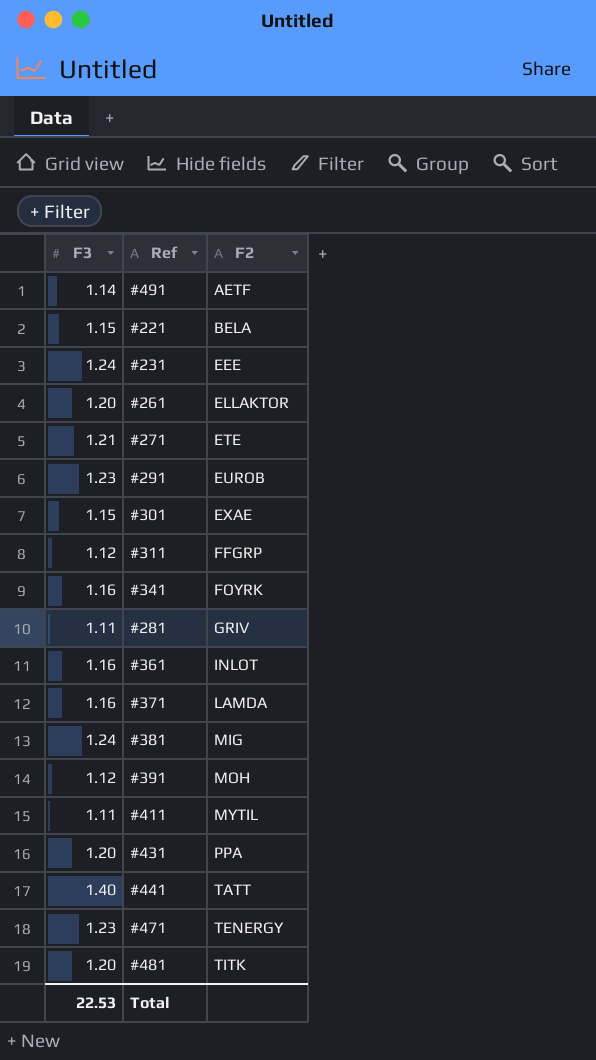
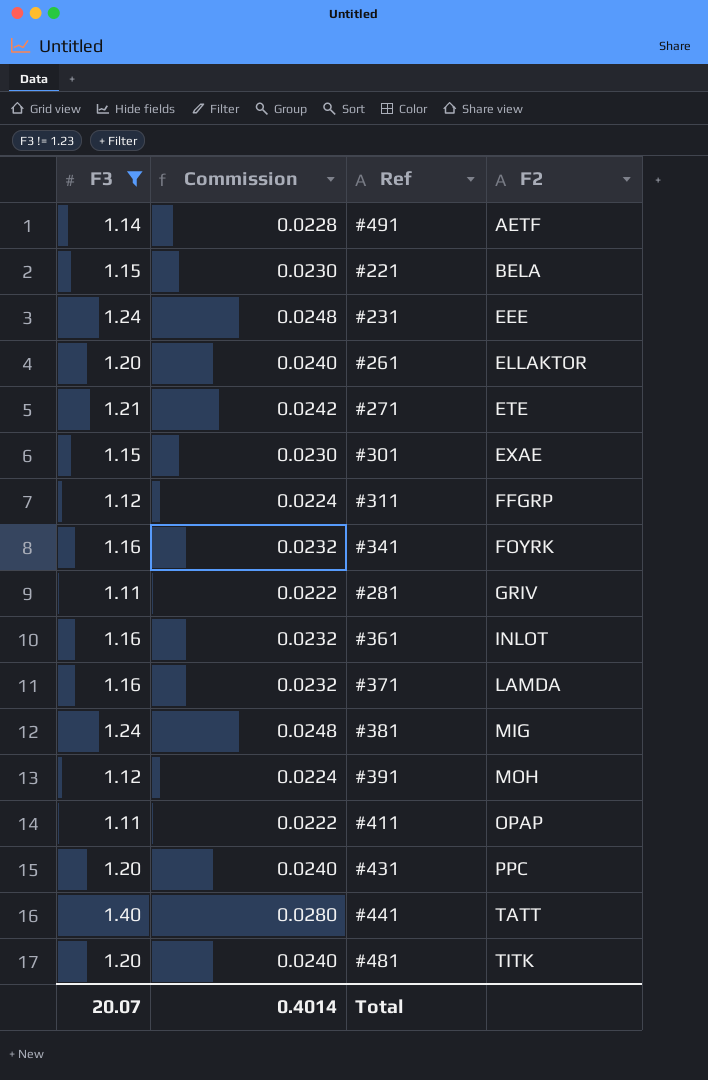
filter: none -> F3 != 1.23
column Commission | formula: none -> [F3] * 0.02
#411 | F2: MYTIL -> OPAP
#431 | F2: PPA -> PPC
Total | F3: 22.53 -> 20.07

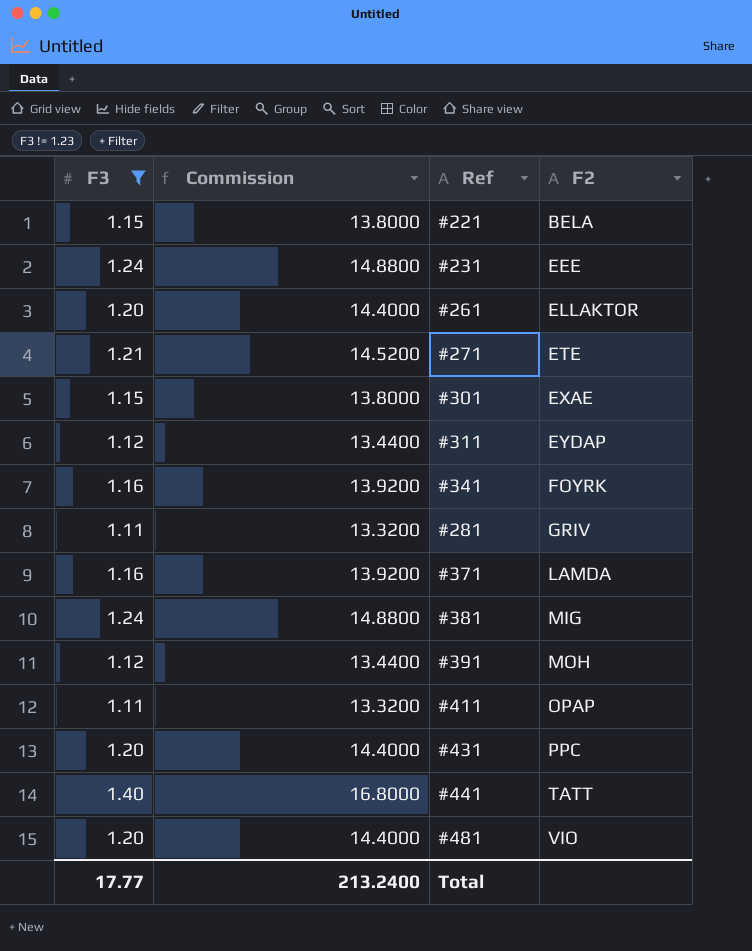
column Commission | formula: [F3] * 0.02 -> [F3] * 12
row #491: 1.14 | 0.0228 | AETF -> none
row #361: 1.16 | 0.0232 | INLOT -> none
#311 | F2: FFGRP -> EYDAP
#481 | F2: TITK -> VIO
Total | F3: 20.07 -> 17.77
Total | Commission: 0.4014 -> 213.2400

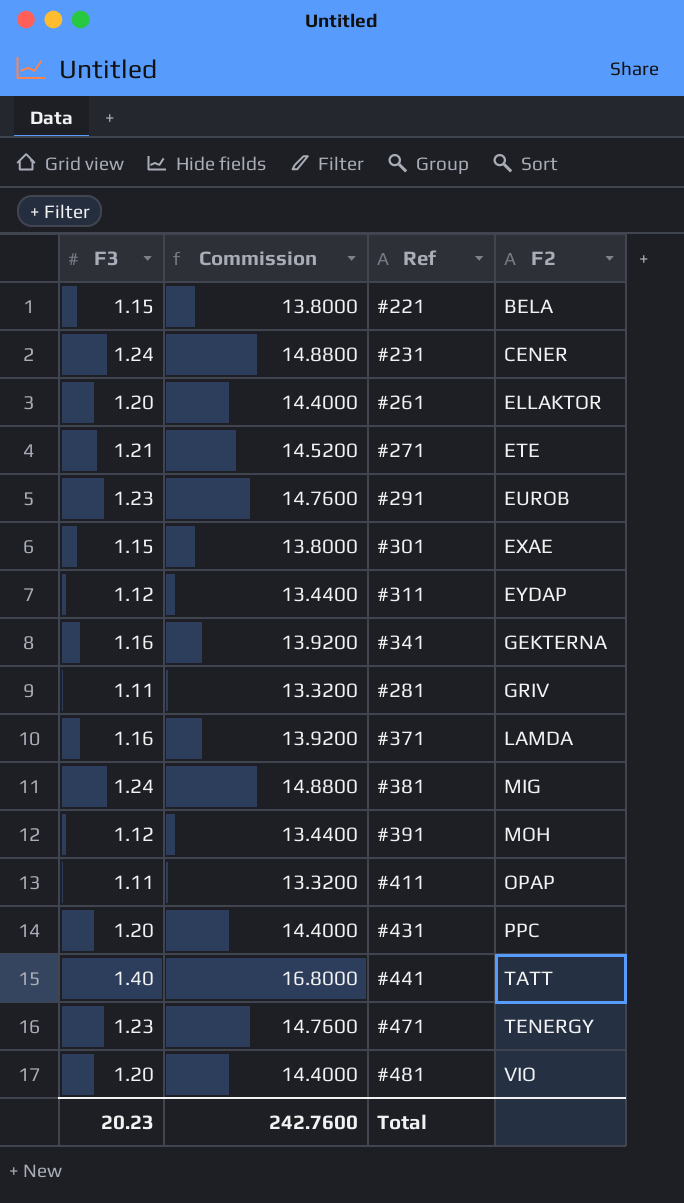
filter: F3 != 1.23 -> none
#231 | F2: EEE -> CENER
#341 | F2: FOYRK -> GEKTERNA
Total | F3: 17.77 -> 20.23
Total | Commission: 213.2400 -> 242.7600

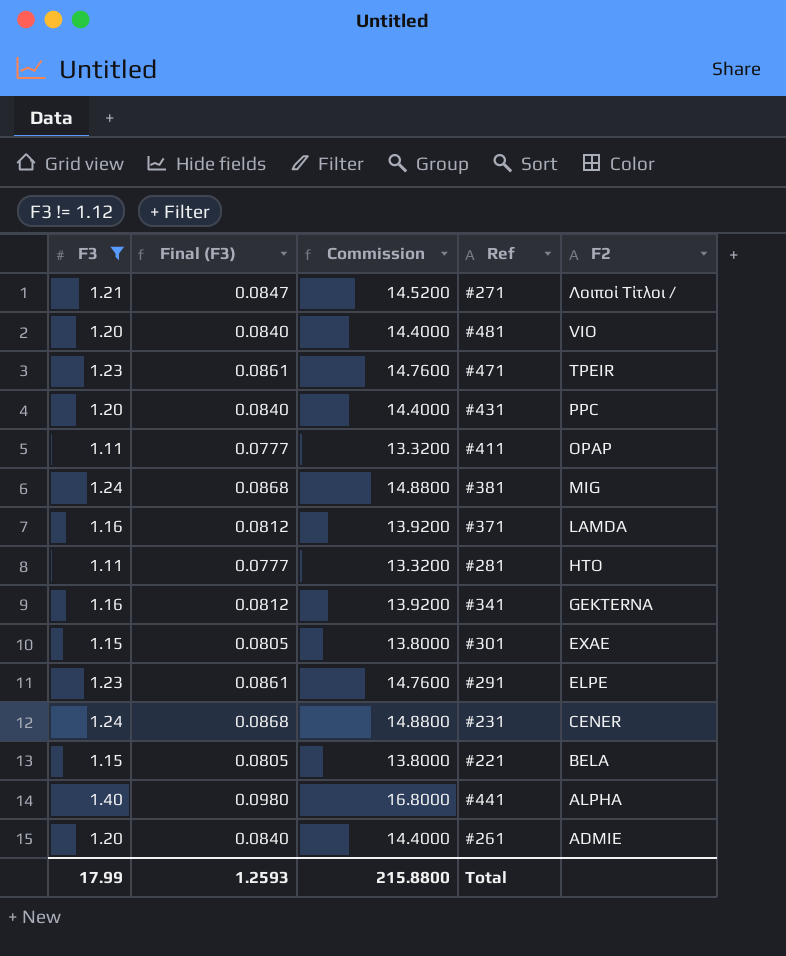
filter: none -> F3 != 1.12
row order: F2 ascending -> F2 descending
column Final (F3) | formula: none -> [F3] * 0.07
#271 | F2: ETE -> Λοιποί Τίτλοι /
#471 | F2: TENERGY -> TPEIR
#281 | F2: GRIV -> HTO
#291 | F2: EUROB -> ELPE
#441 | F2: TATT -> ALPHA
#261 | F2: ELLAKTOR -> ADMIE
Total | F3: 20.23 -> 17.99
Total | Commission: 242.7600 -> 215.8800

